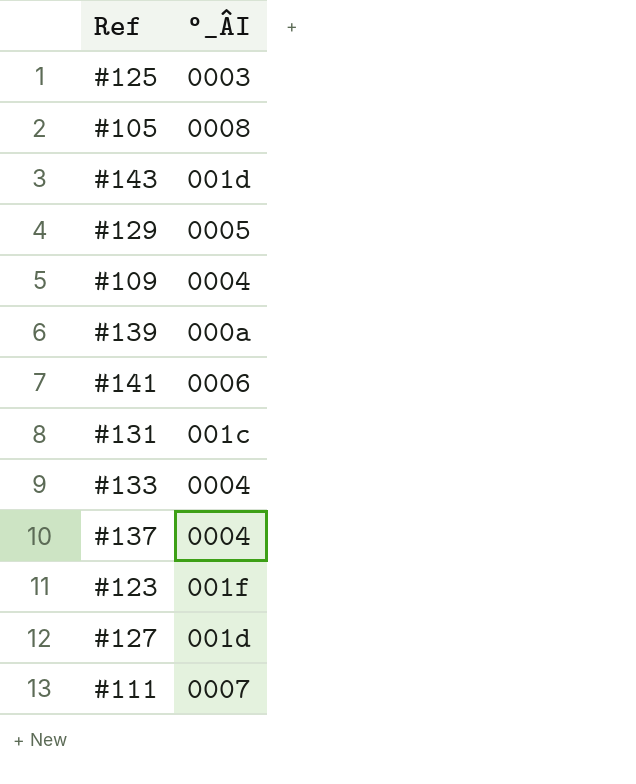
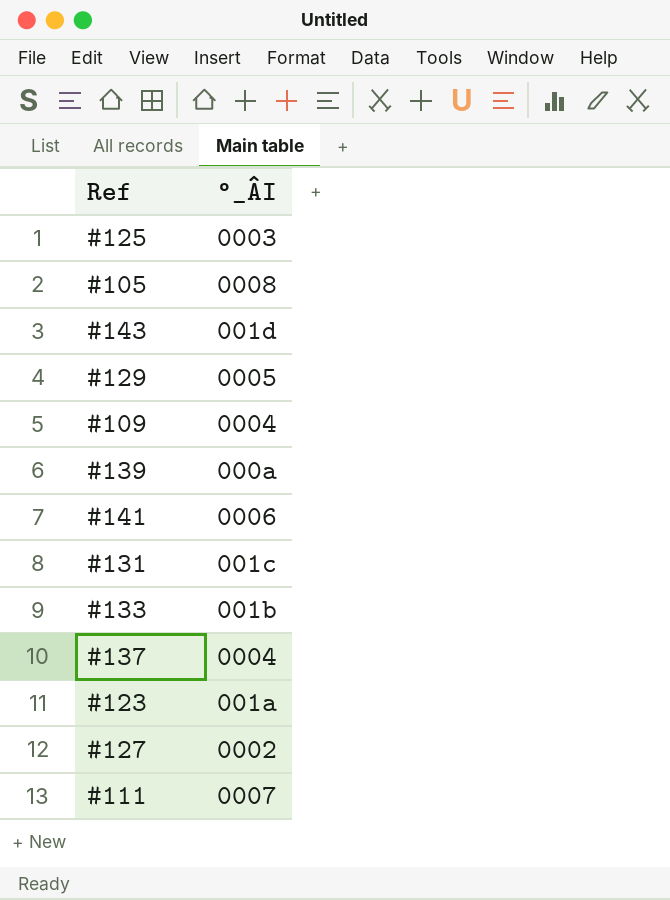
#133 | °_ÂI: 0004 -> 001b
#123 | °_ÂI: 001f -> 001a
#127 | °_ÂI: 001d -> 0002

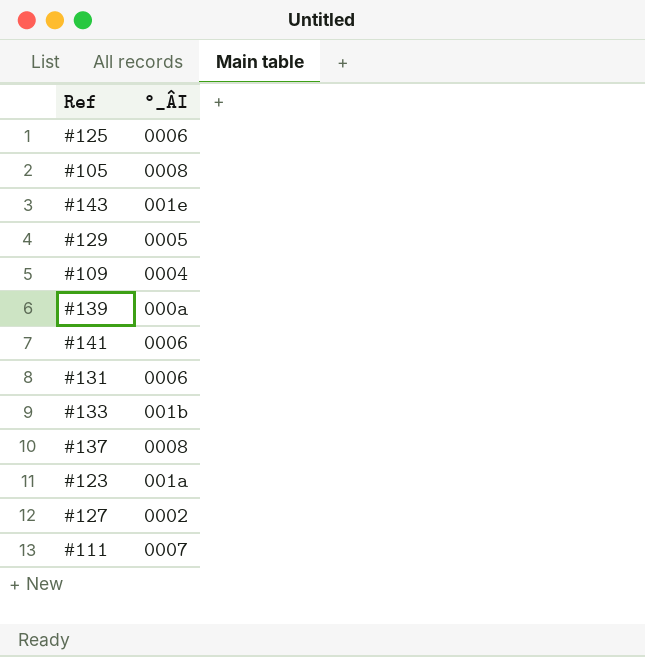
#125 | °_ÂI: 0003 -> 0006
#143 | °_ÂI: 001d -> 001e
#131 | °_ÂI: 001c -> 0006
#137 | °_ÂI: 0004 -> 0008

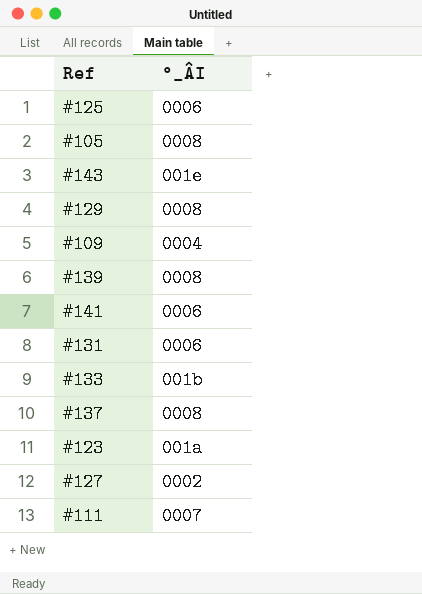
#129 | °_ÂI: 0005 -> 0008
#139 | °_ÂI: 000a -> 0008

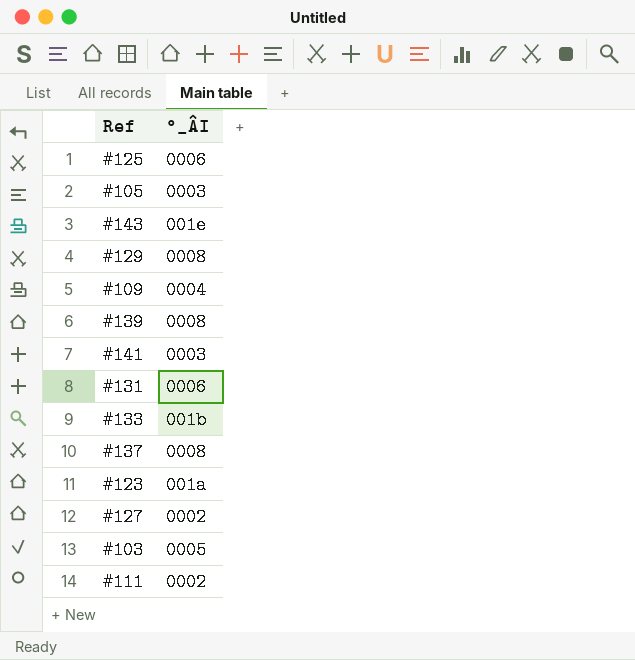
#105 | °_ÂI: 0008 -> 0003
#141 | °_ÂI: 0006 -> 0003
row #103: none -> 0005
#111 | °_ÂI: 0007 -> 0002

